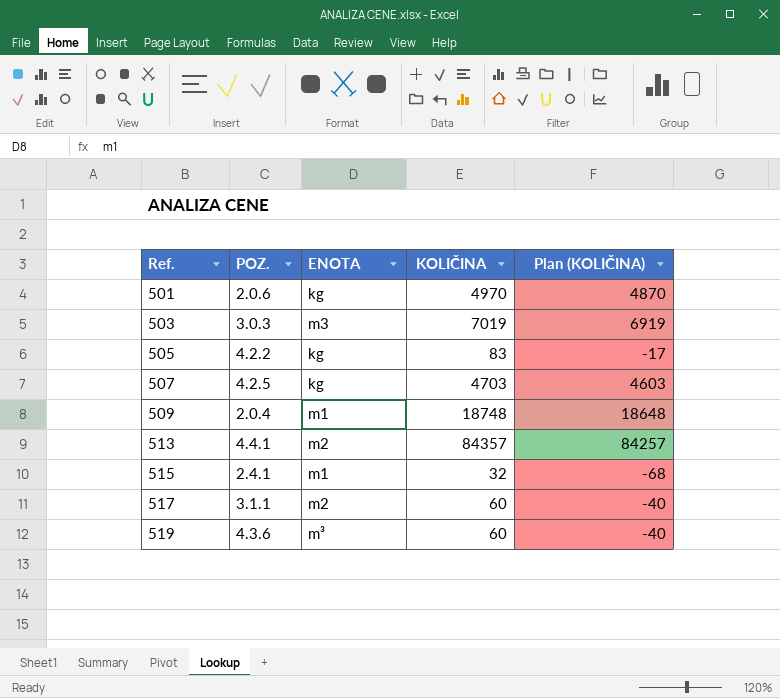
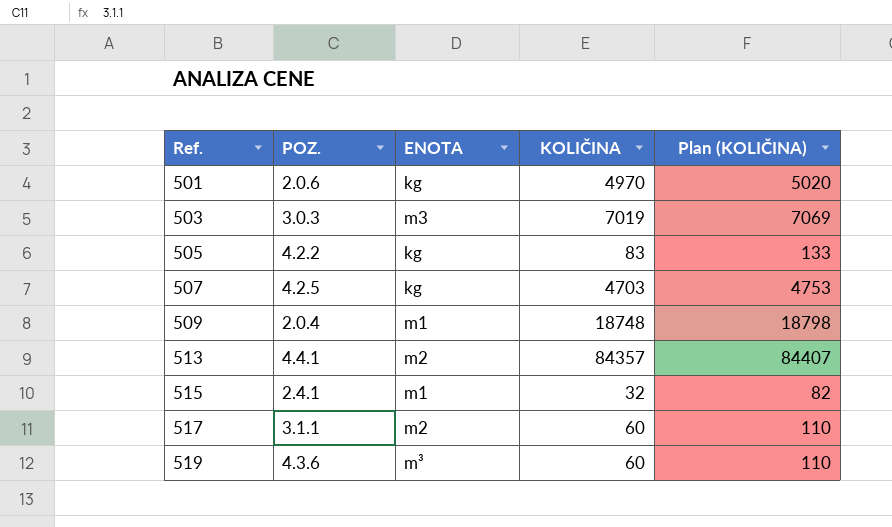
column Plan (KOLIČINA) | formula: [KOLIČINA] - 100 -> [KOLIČINA] + 50

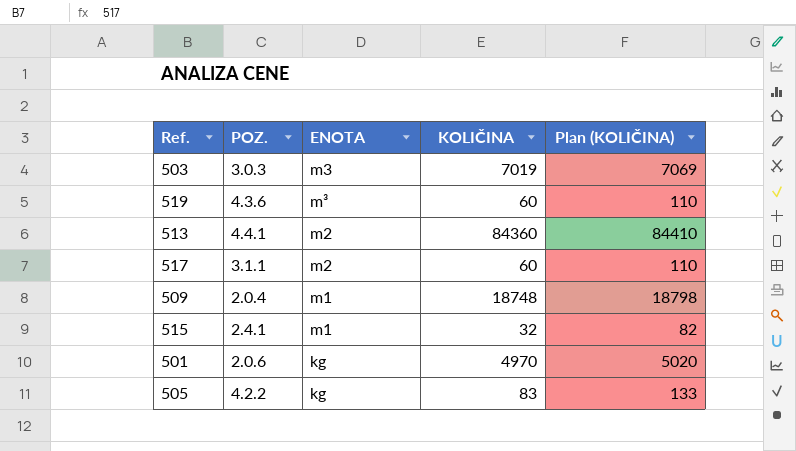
row order: Ref. ascending -> ENOTA descending
row 507: 4.2.5 | kg | 4703 | 4753 -> none
513 | KOLIČINA: 84357 -> 84360
513 | Plan (KOLIČINA): 84407 -> 84410

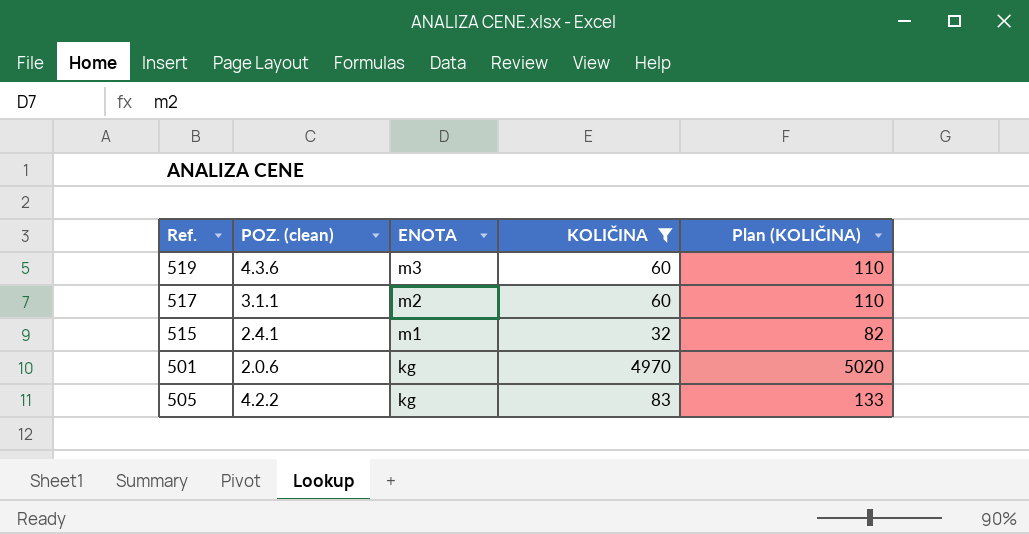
filter: none -> KOLIČINA <= 4970
column name: POZ. -> POZ. (clean)
519 | ENOTA: m³ -> m3

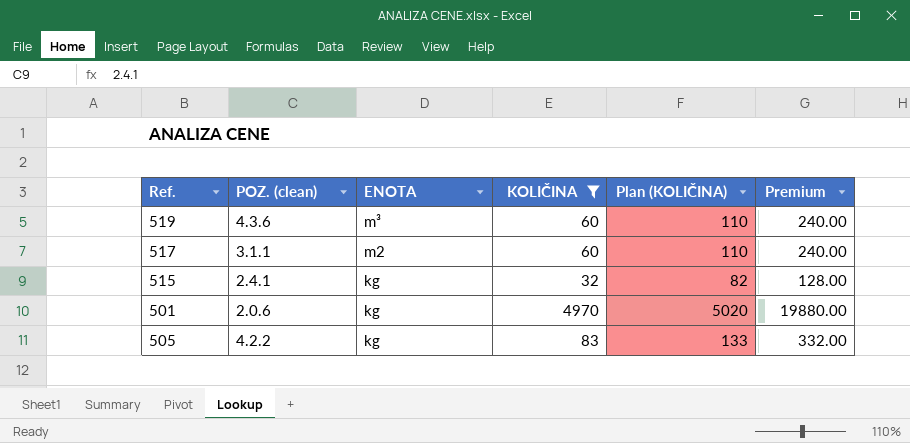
column Premium | formula: none -> [KOLIČINA] * 4
519 | ENOTA: m3 -> m³
515 | ENOTA: m1 -> kg

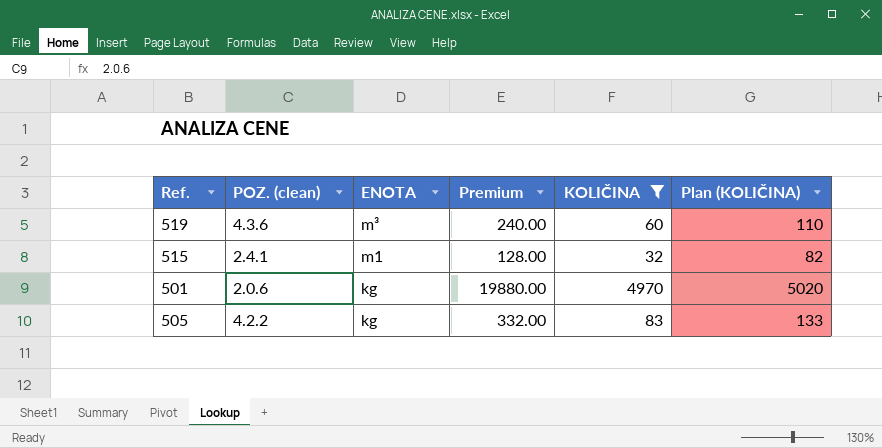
column Premium | position: 6 -> 4
row 517: 3.1.1 | m2 | 60 | 110 | 240.00 -> none
515 | ENOTA: kg -> m1

